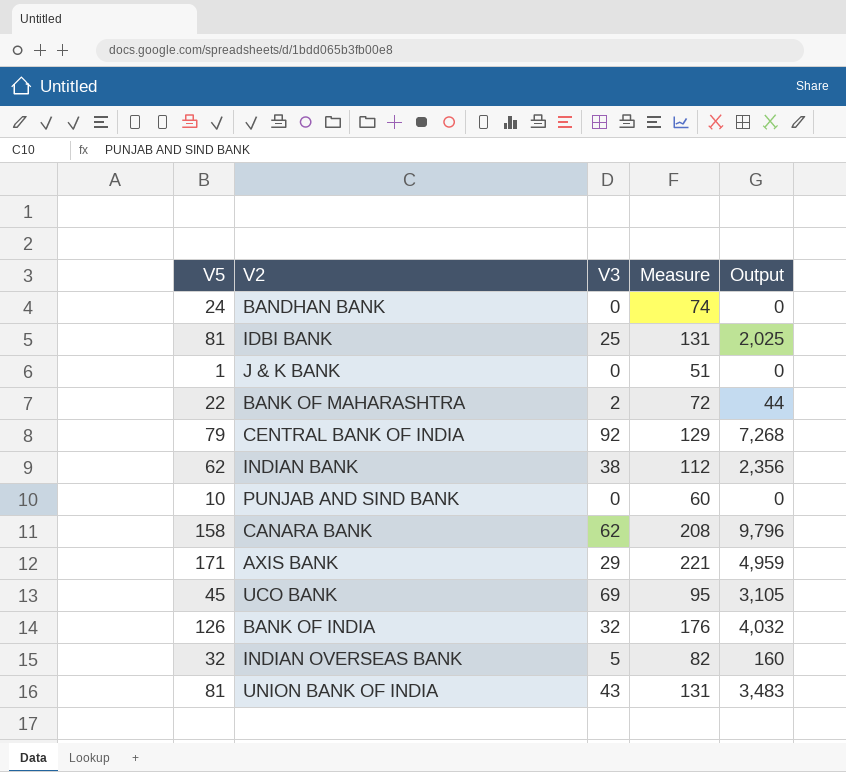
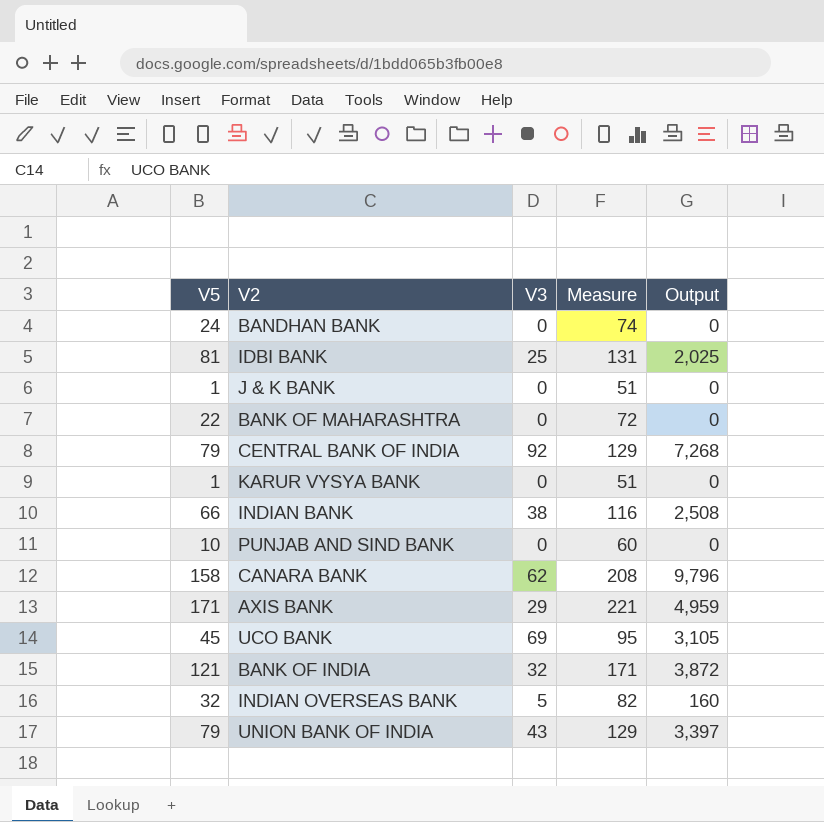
BANK OF MAHARASHTRA | V3: 2 -> 0
BANK OF MAHARASHTRA | Output: 44 -> 0
row KARUR VYSYA BANK: none -> 1 | 0 | 51 | 0
INDIAN BANK | V5: 62 -> 66
INDIAN BANK | Measure: 112 -> 116
INDIAN BANK | Output: 2,356 -> 2,508
BANK OF INDIA | V5: 126 -> 121
BANK OF INDIA | Measure: 176 -> 171
BANK OF INDIA | Output: 4,032 -> 3,872
UNION BANK OF INDIA | V5: 81 -> 79
UNION BANK OF INDIA | Measure: 131 -> 129
UNION BANK OF INDIA | Output: 3,483 -> 3,397

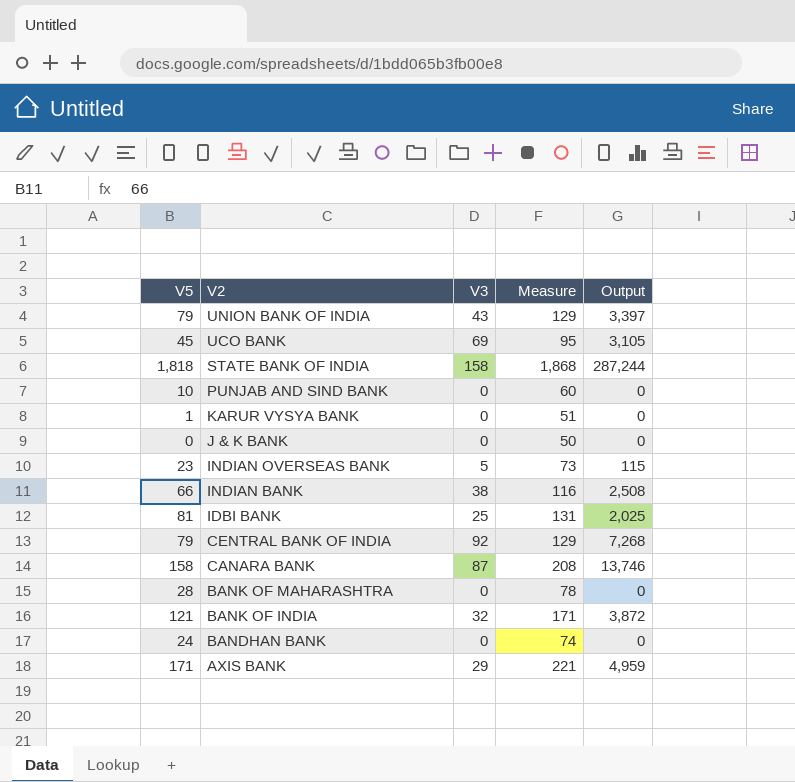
row order: none -> V2 descending
row STATE BANK OF INDIA: none -> 1,818 | 158 | 1,868 | 287,244
J & K BANK | V5: 1 -> 0
J & K BANK | Measure: 51 -> 50
INDIAN OVERSEAS BANK | V5: 32 -> 23
INDIAN OVERSEAS BANK | Measure: 82 -> 73
INDIAN OVERSEAS BANK | Output: 160 -> 115
CANARA BANK | V3: 62 -> 87
CANARA BANK | Output: 9,796 -> 13,746
BANK OF MAHARASHTRA | V5: 22 -> 28
BANK OF MAHARASHTRA | Measure: 72 -> 78

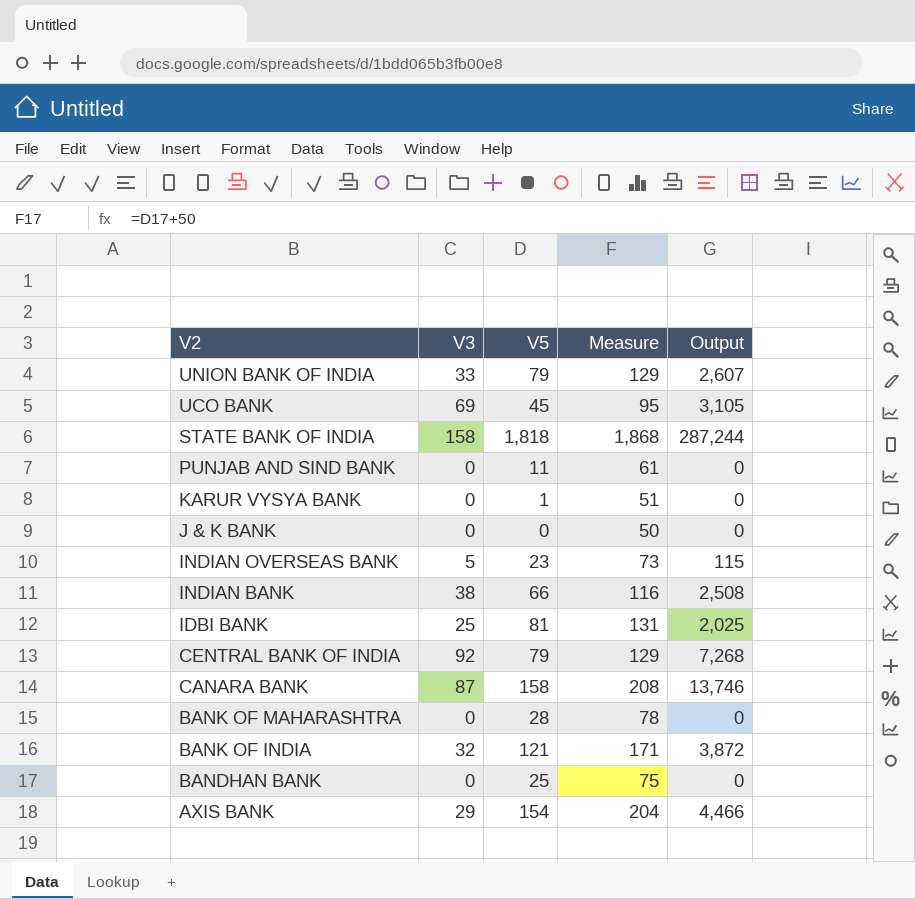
column V5 | position: 1 -> 3
UNION BANK OF INDIA | V3: 43 -> 33
UNION BANK OF INDIA | Output: 3,397 -> 2,607
PUNJAB AND SIND BANK | V5: 10 -> 11
PUNJAB AND SIND BANK | Measure: 60 -> 61
BANDHAN BANK | V5: 24 -> 25
BANDHAN BANK | Measure: 74 -> 75
AXIS BANK | V5: 171 -> 154
AXIS BANK | Measure: 221 -> 204
AXIS BANK | Output: 4,959 -> 4,466

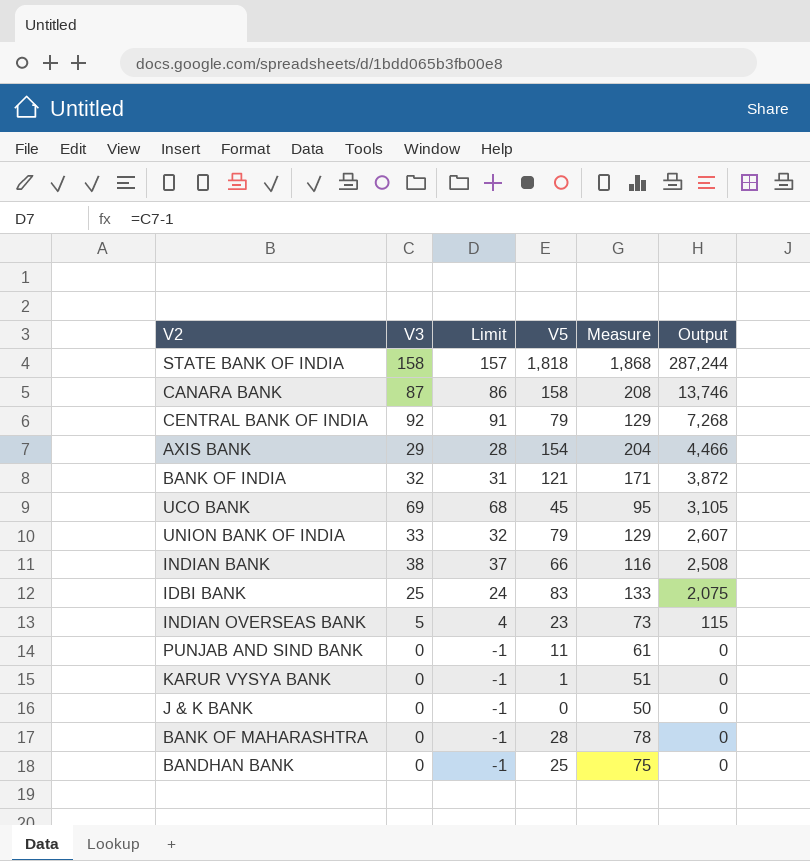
row order: V2 descending -> Output descending
column Limit | formula: none -> [V3] - 1
IDBI BANK | V5: 81 -> 83
IDBI BANK | Measure: 131 -> 133
IDBI BANK | Output: 2,025 -> 2,075

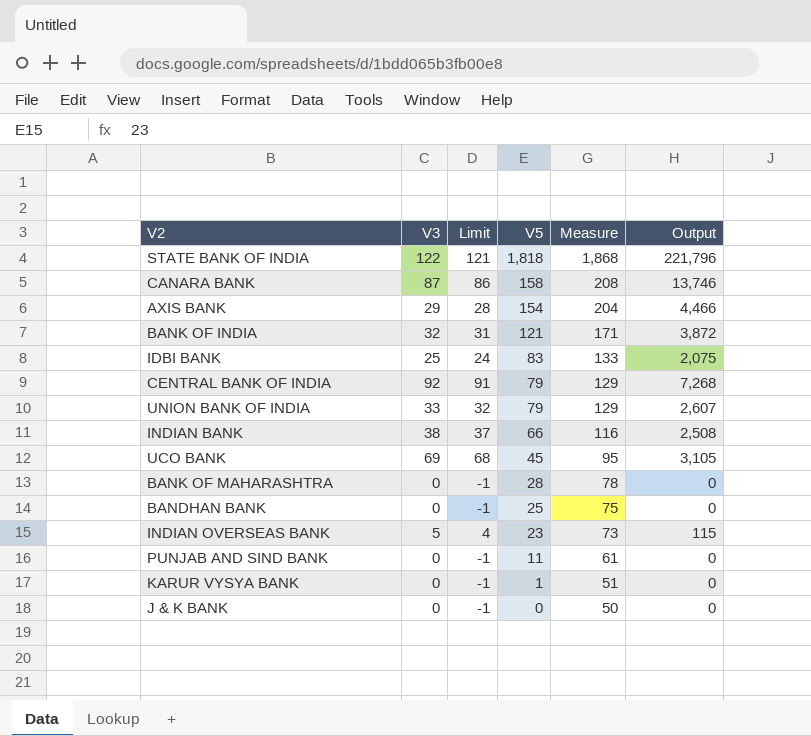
row order: Output descending -> V5 descending
STATE BANK OF INDIA | V3: 158 -> 122
STATE BANK OF INDIA | Limit: 157 -> 121
STATE BANK OF INDIA | Output: 287,244 -> 221,796

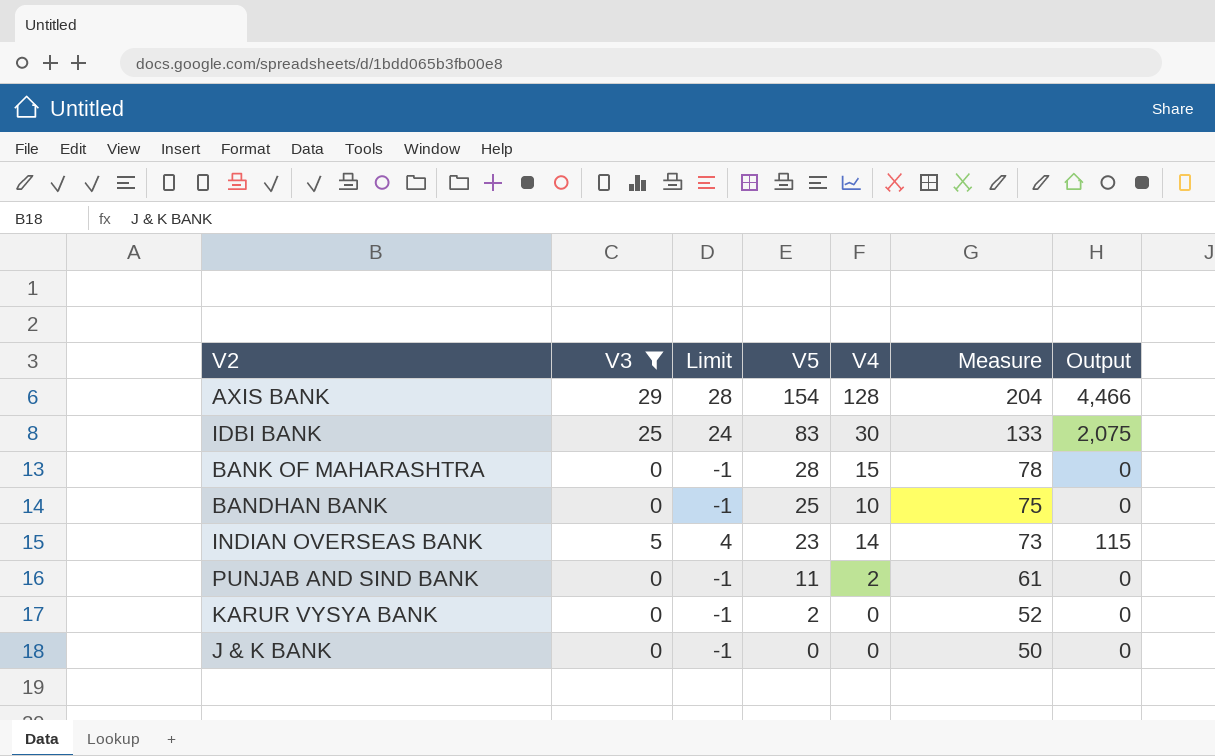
filter: none -> V3 <= 29
column V4 | position: none -> 5
KARUR VYSYA BANK | V5: 1 -> 2
KARUR VYSYA BANK | Measure: 51 -> 52

